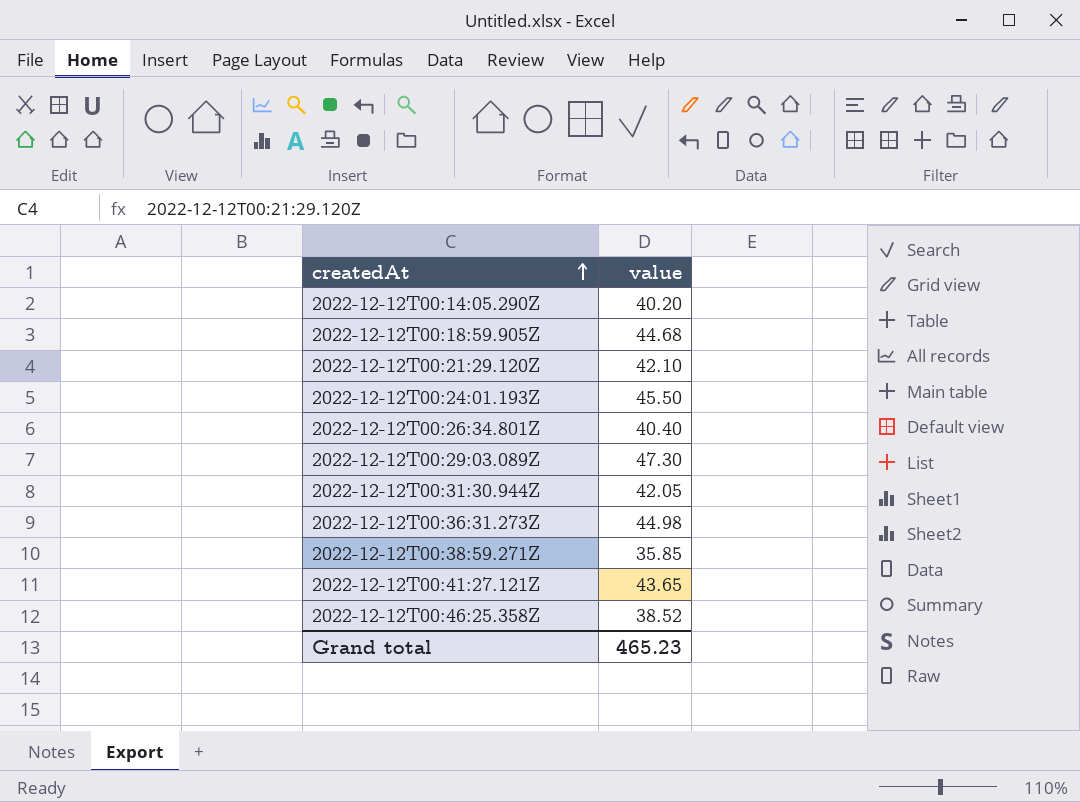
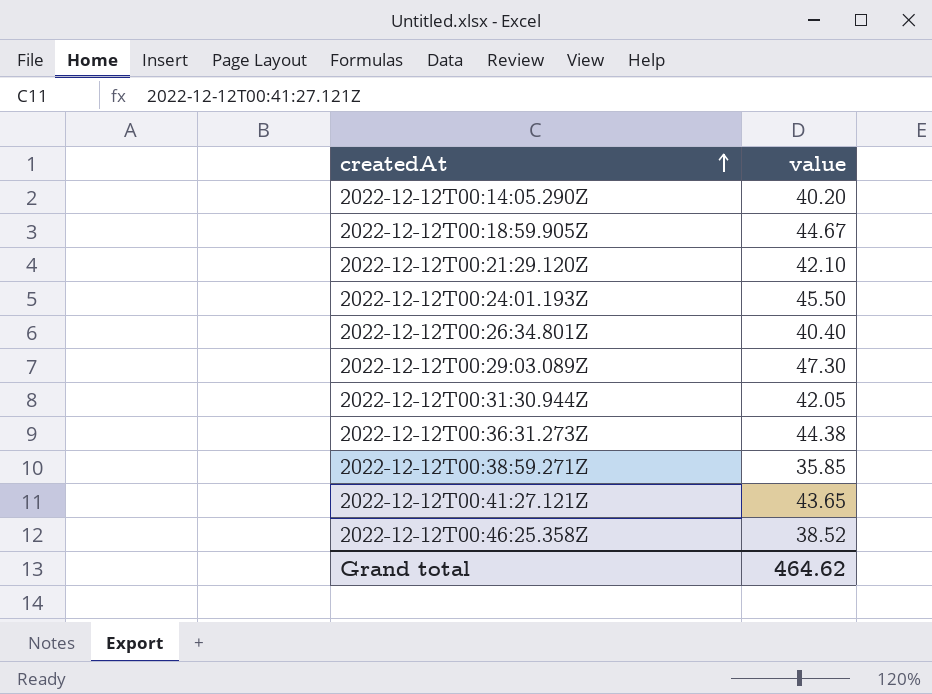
2022-12-12T00:18:59.905Z | value: 44.68 -> 44.67
2022-12-12T00:36:31.273Z | value: 44.98 -> 44.38
Grand total | value: 465.23 -> 464.62

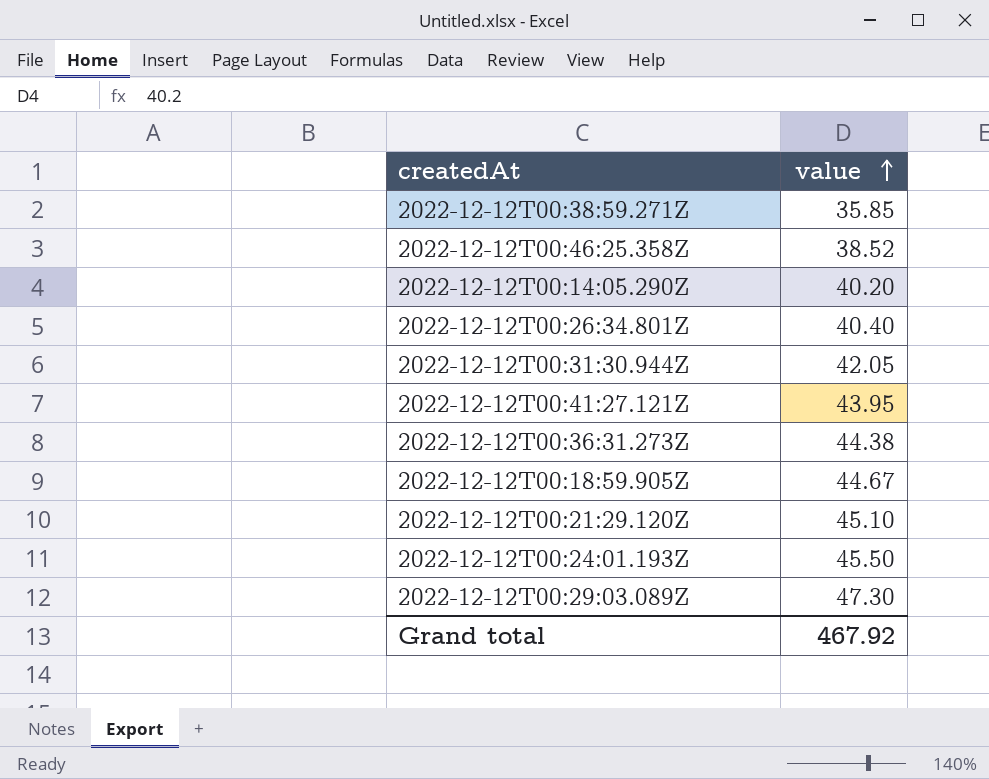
row order: createdAt ascending -> value ascending
2022-12-12T00:41:27.121Z | value: 43.65 -> 43.95
2022-12-12T00:21:29.120Z | value: 42.10 -> 45.10
Grand total | value: 464.62 -> 467.92

